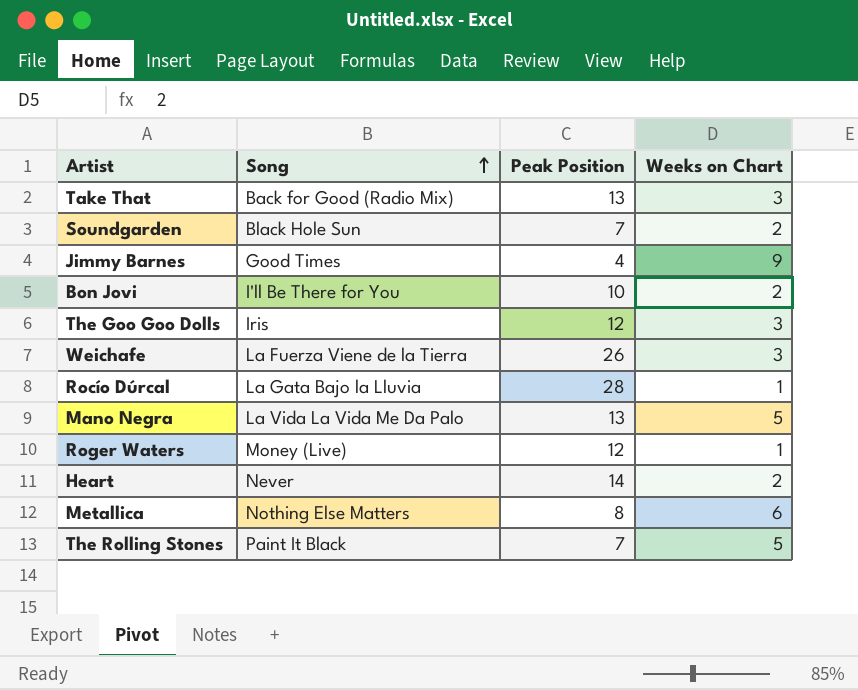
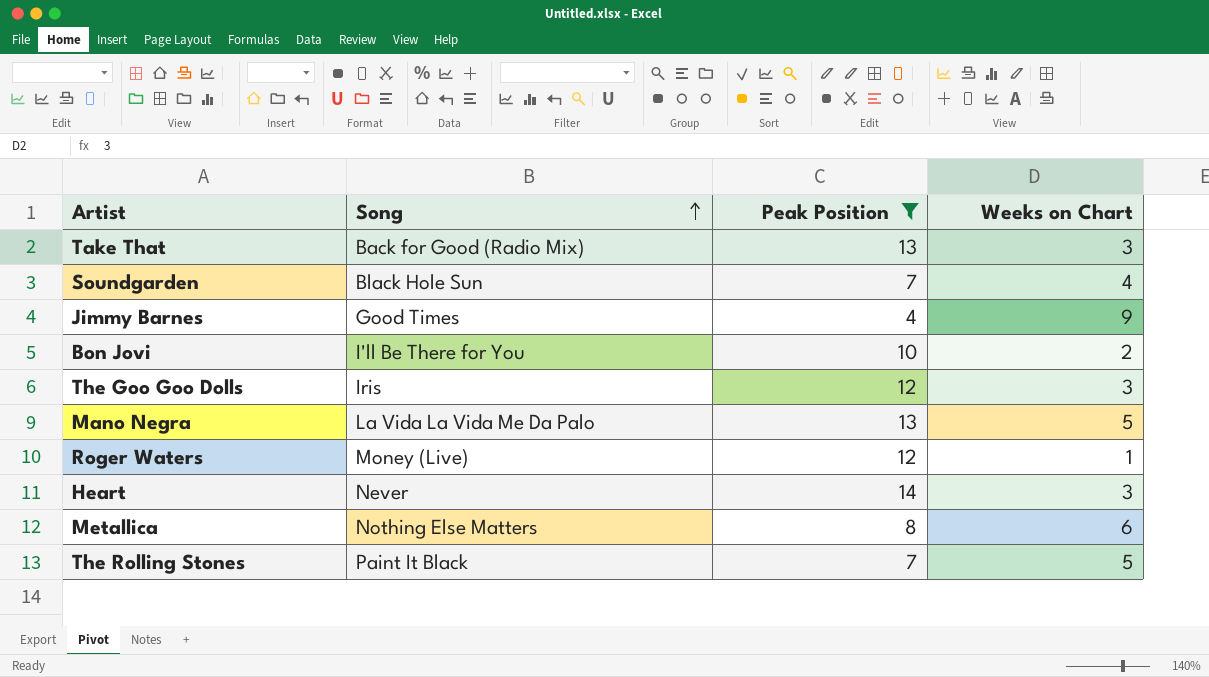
filter: none -> Peak Position <= 14
Soundgarden | Weeks on Chart: 2 -> 4
Heart | Weeks on Chart: 2 -> 3

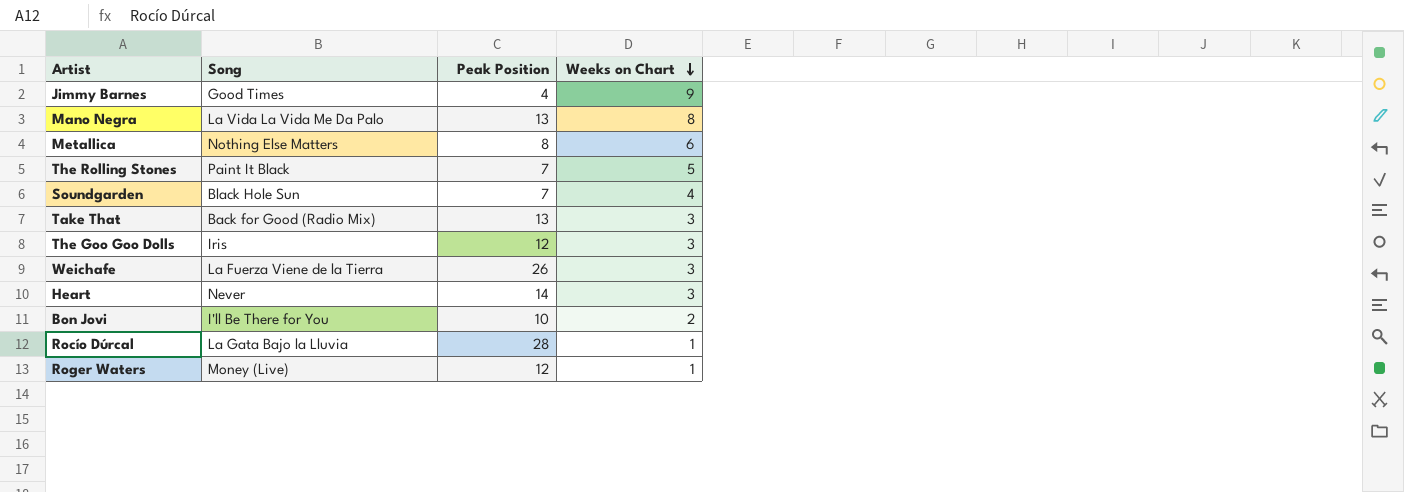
filter: Peak Position <= 14 -> none
row order: Song ascending -> Weeks on Chart descending
Mano Negra | Weeks on Chart: 5 -> 8

